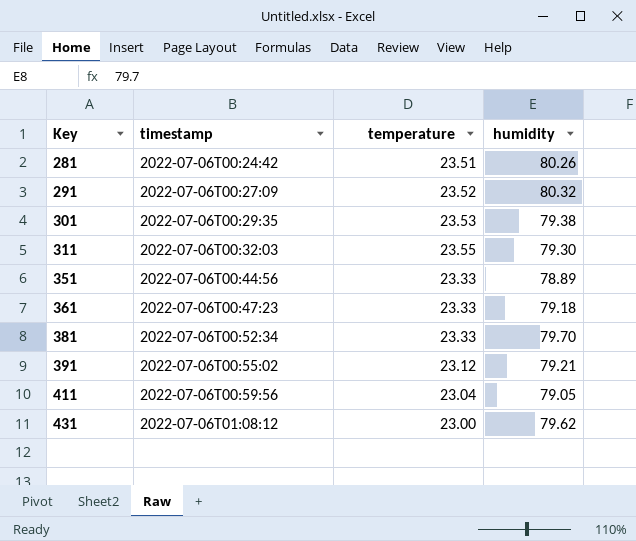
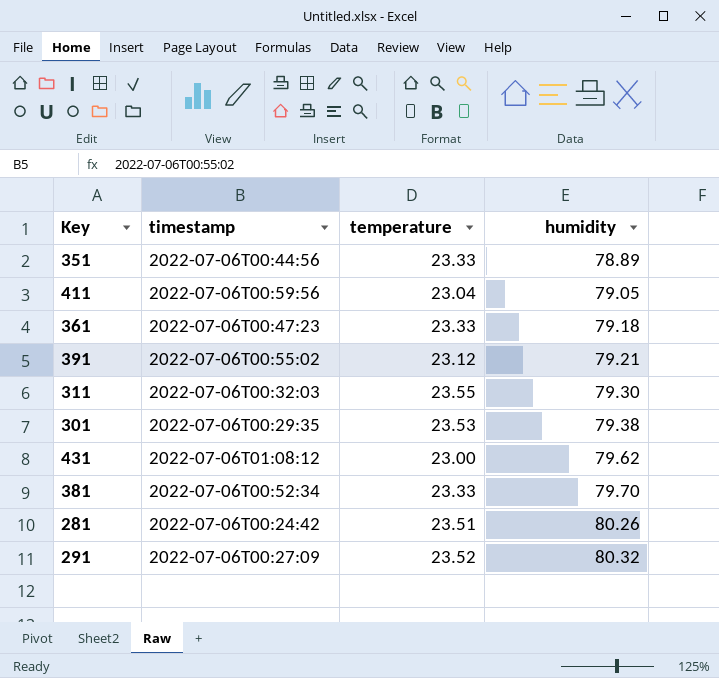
row order: Key ascending -> humidity ascending

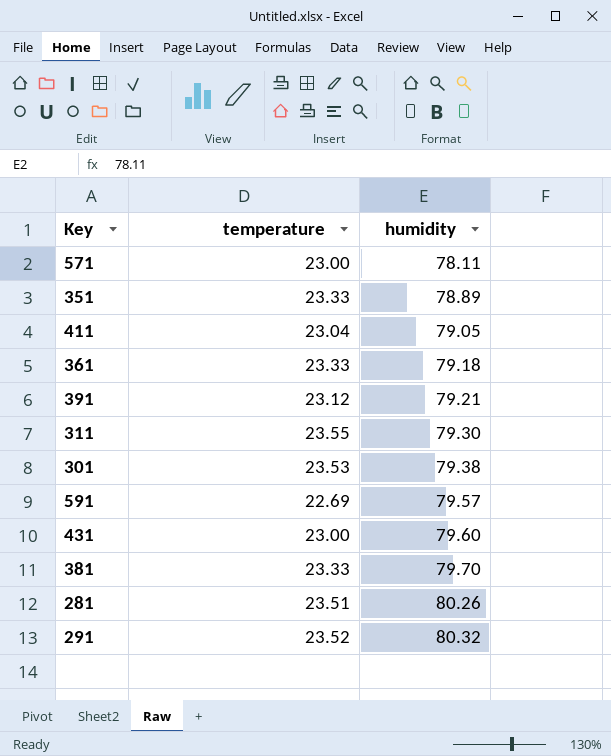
column timestamp | position: 2 -> none
row 571: none -> 23.00 | 78.11
row 591: none -> 22.69 | 79.57
431 | humidity: 79.62 -> 79.60

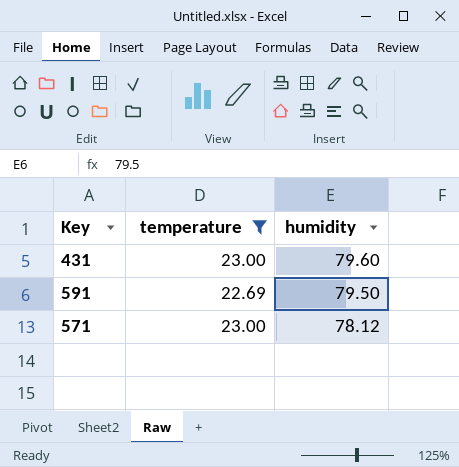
filter: none -> temperature <= 23.00
row order: humidity ascending -> humidity descending
591 | humidity: 79.57 -> 79.50
571 | humidity: 78.11 -> 78.12

